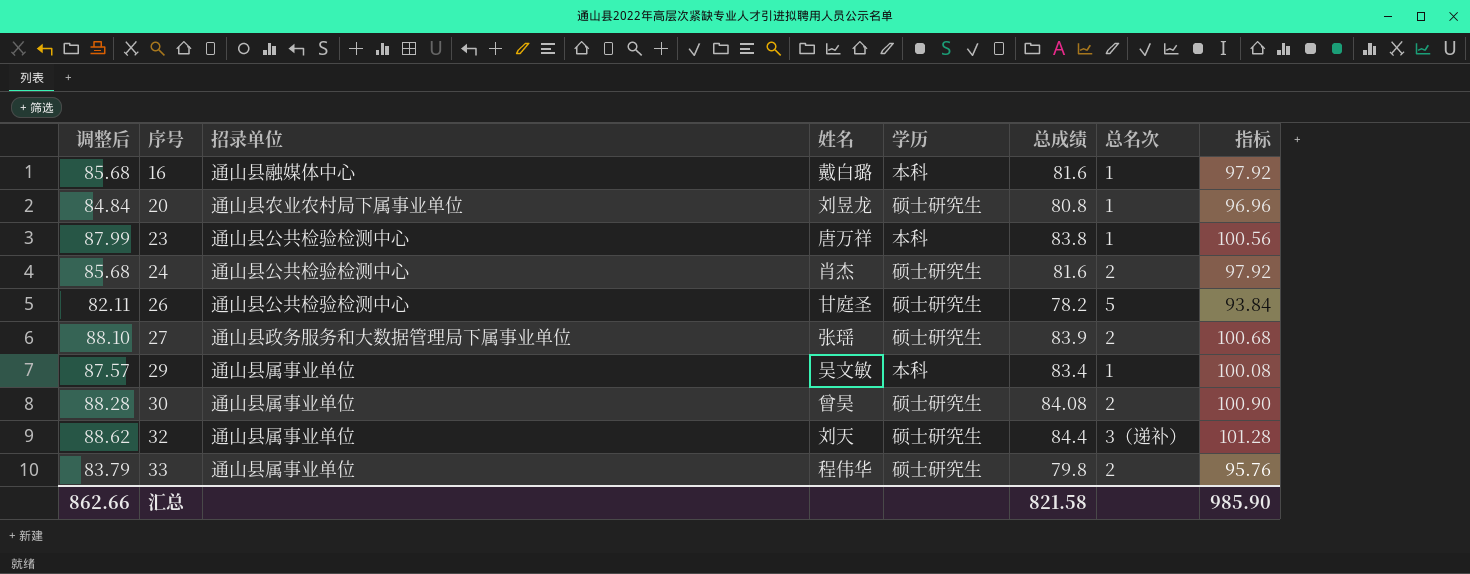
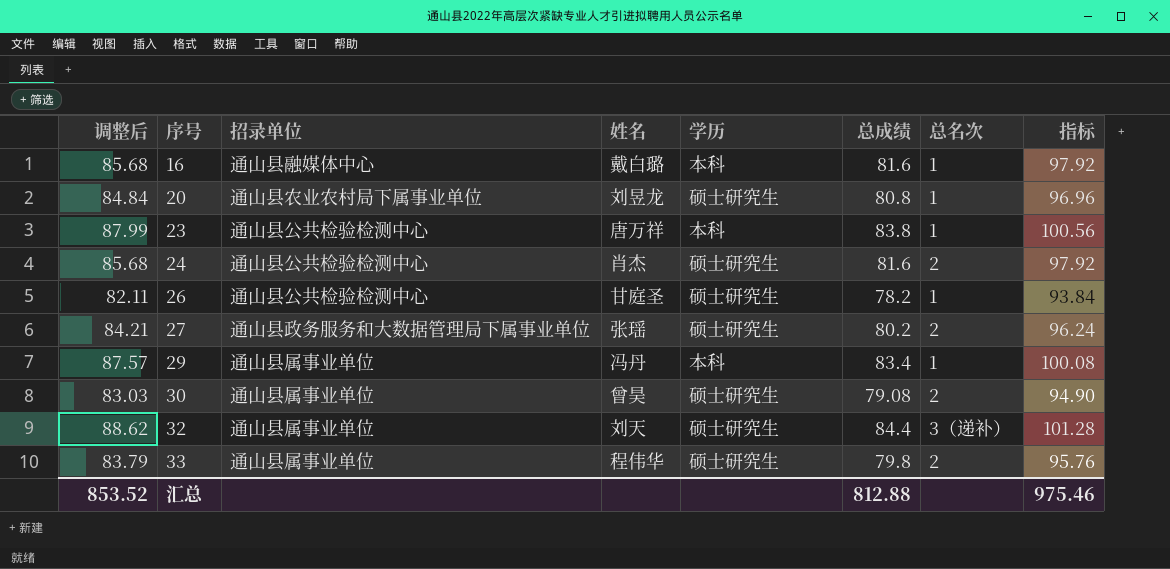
26 | 总名次: 5 -> 1
27 | 调整后: 88.10 -> 84.21
27 | 总成绩: 83.9 -> 80.2
27 | 指标: 100.68 -> 96.24
29 | 姓名: 吴文敏 -> 冯丹
30 | 调整后: 88.28 -> 83.03
30 | 总成绩: 84.08 -> 79.08
30 | 指标: 100.90 -> 94.90
汇总 | 调整后: 862.66 -> 853.52
汇总 | 总成绩: 821.58 -> 812.88
汇总 | 指标: 985.90 -> 975.46

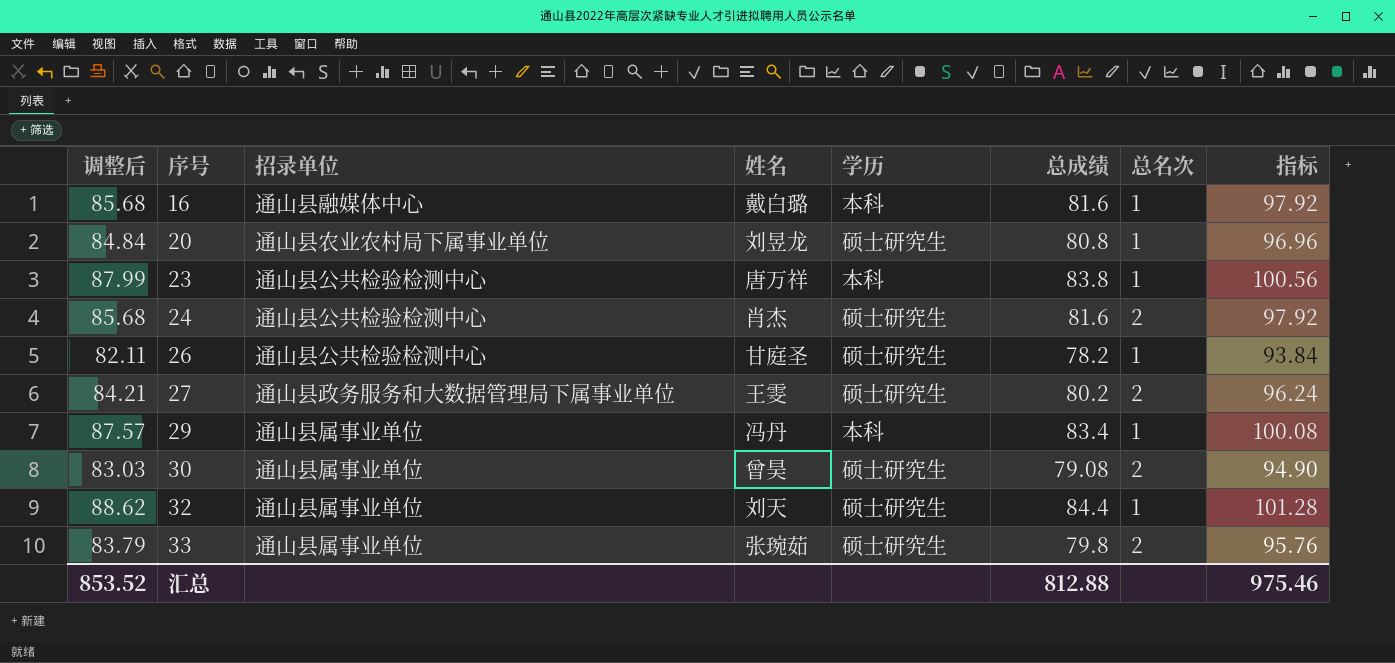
27 | 姓名: 张瑶 -> 王雯
32 | 总名次: 3（递补） -> 1
33 | 姓名: 程伟华 -> 张琬茹

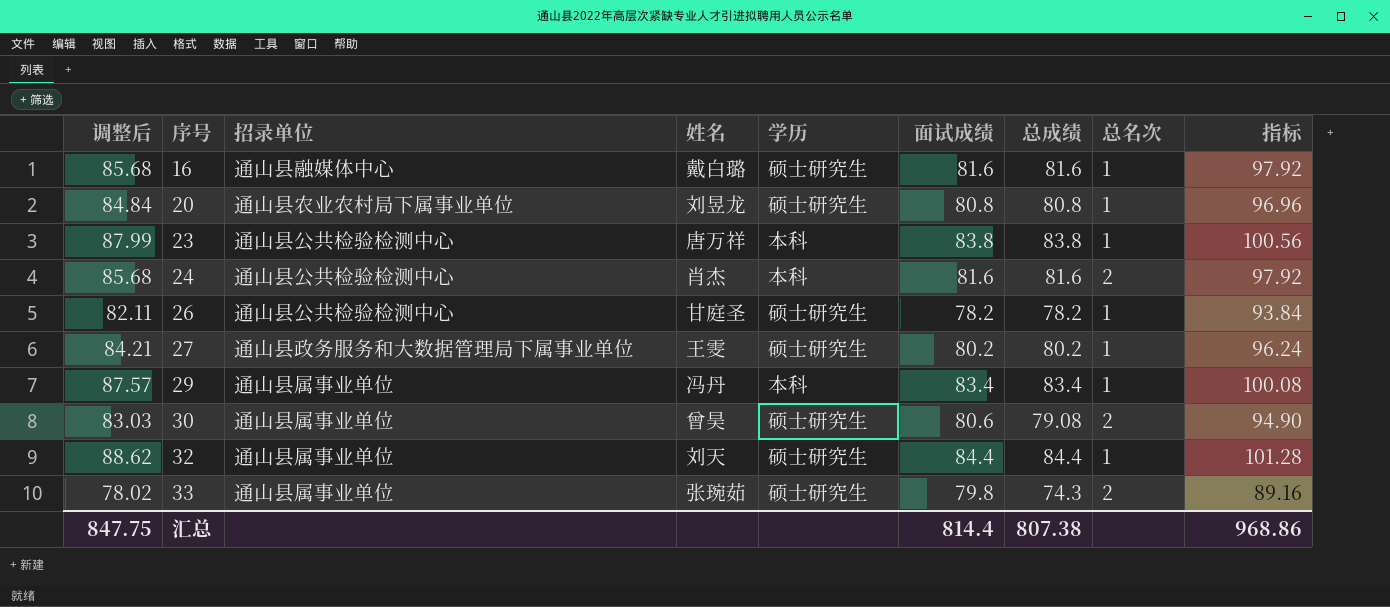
column 面试成绩 | position: none -> 6
16 | 学历: 本科 -> 硕士研究生
24 | 学历: 硕士研究生 -> 本科
27 | 总名次: 2 -> 1
33 | 调整后: 83.79 -> 78.02
33 | 总成绩: 79.8 -> 74.3
33 | 指标: 95.76 -> 89.16
汇总 | 调整后: 853.52 -> 847.75
汇总 | 总成绩: 812.88 -> 807.38
汇总 | 指标: 975.46 -> 968.86

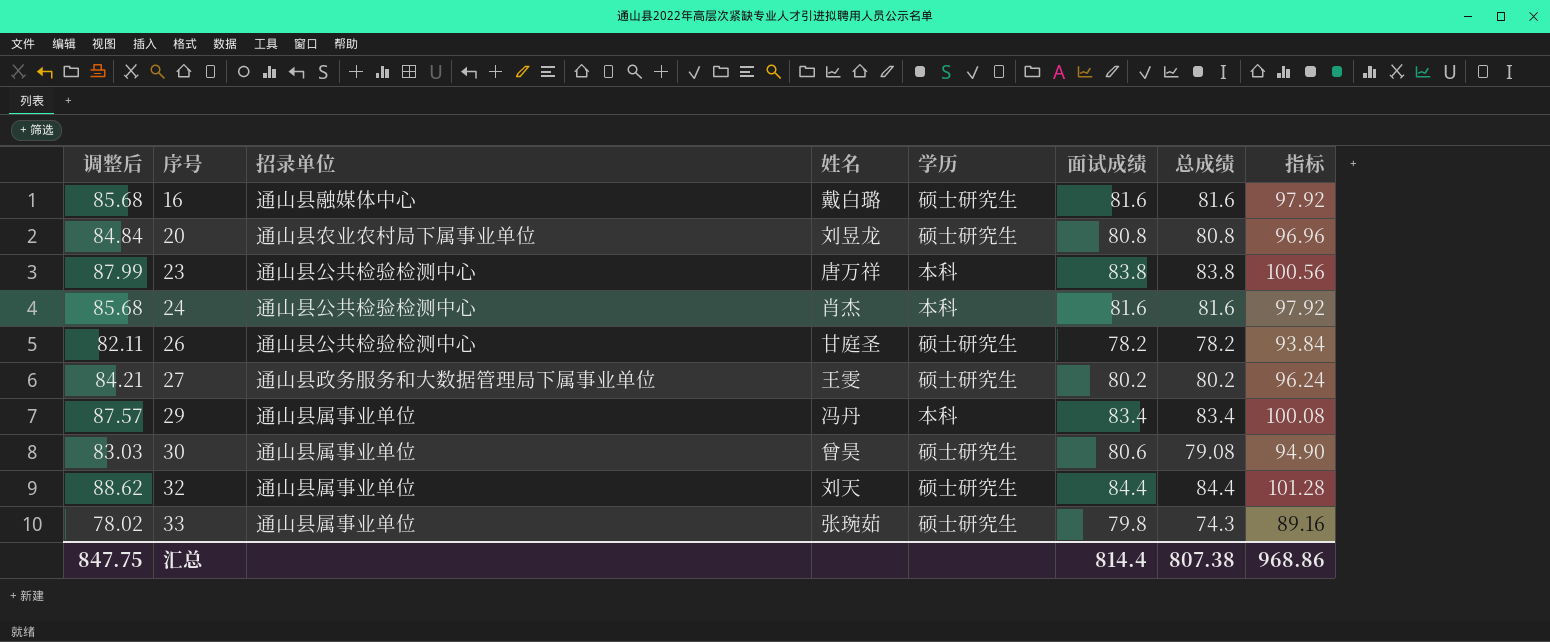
column 总名次 | position: 8 -> none

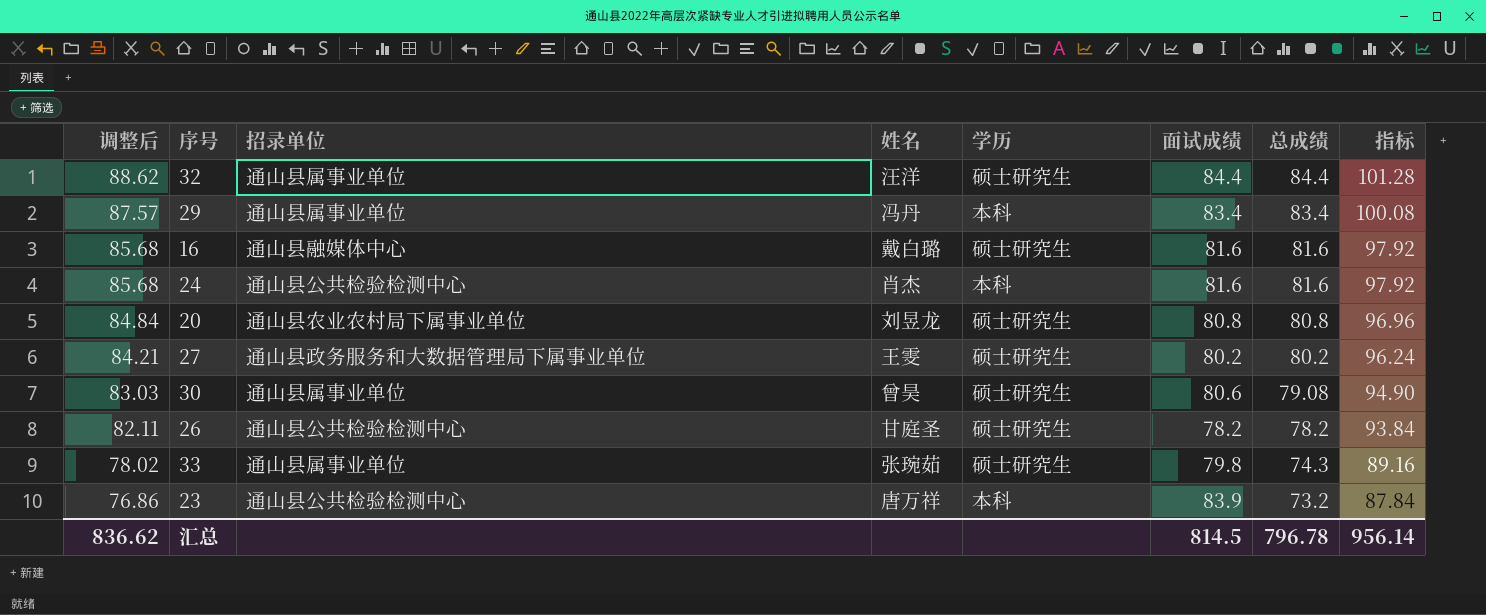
row order: 序号 ascending -> 调整后 descending
32 | 姓名: 刘天 -> 汪洋
23 | 调整后: 87.99 -> 76.86
23 | 面试成绩: 83.8 -> 83.9
23 | 总成绩: 83.8 -> 73.2
23 | 指标: 100.56 -> 87.84
汇总 | 调整后: 847.75 -> 836.62
汇总 | 面试成绩: 814.4 -> 814.5
汇总 | 总成绩: 807.38 -> 796.78
汇总 | 指标: 968.86 -> 956.14

